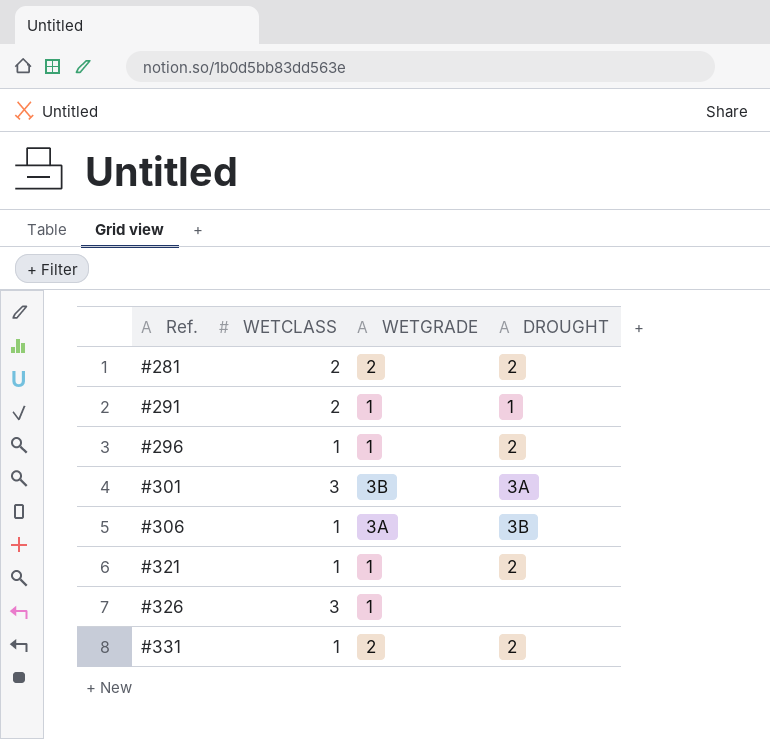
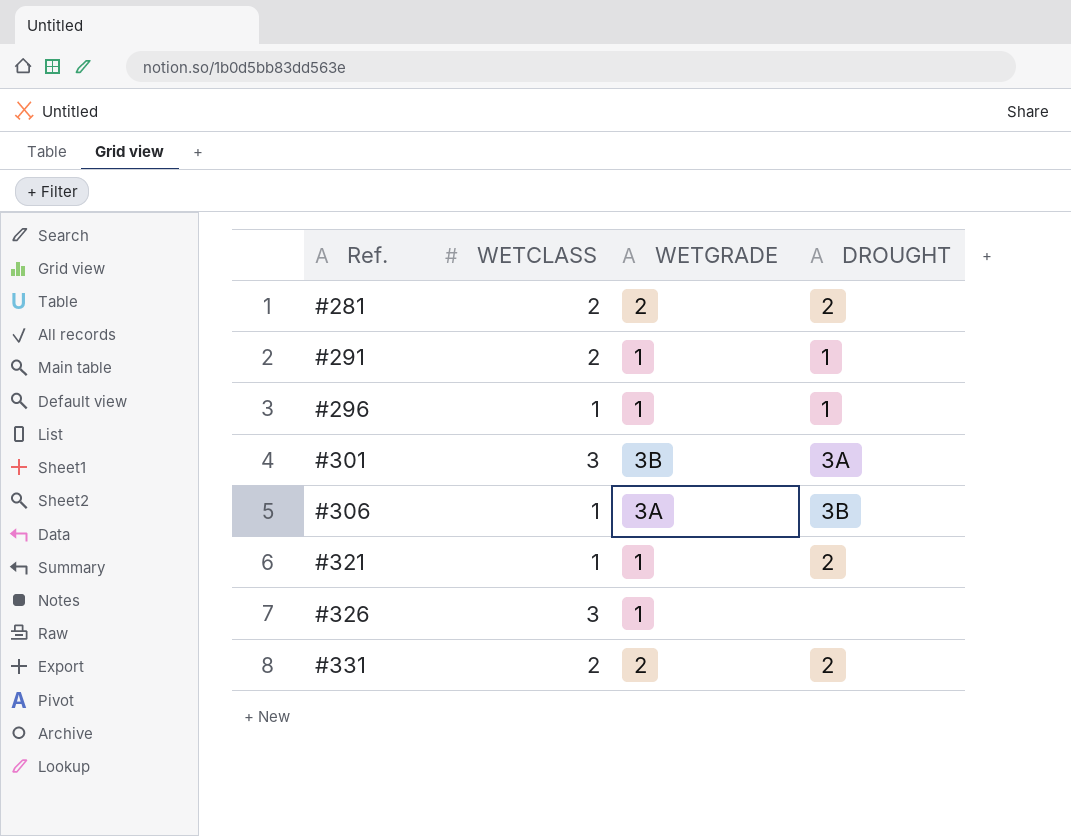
#296 | DROUGHT: 2 -> 1
#331 | WETCLASS: 1 -> 2

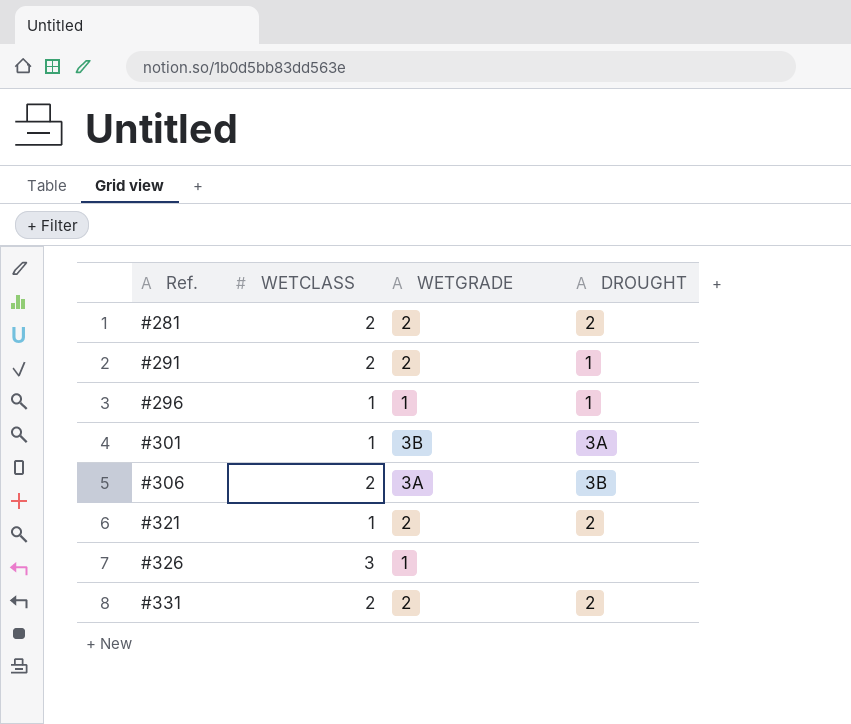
#291 | WETGRADE: 1 -> 2
#301 | WETCLASS: 3 -> 1
#306 | WETCLASS: 1 -> 2
#321 | WETGRADE: 1 -> 2

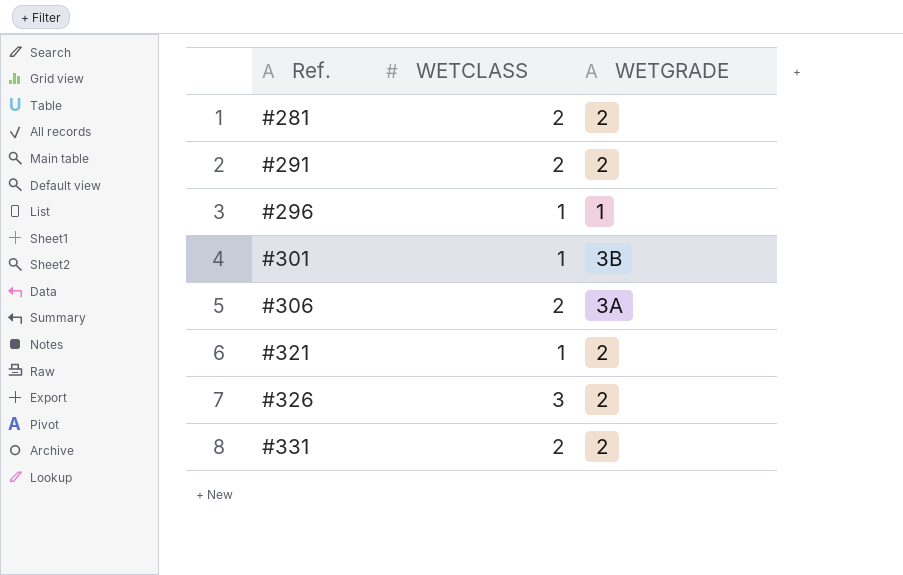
column DROUGHT | position: 4 -> none
#326 | WETGRADE: 1 -> 2

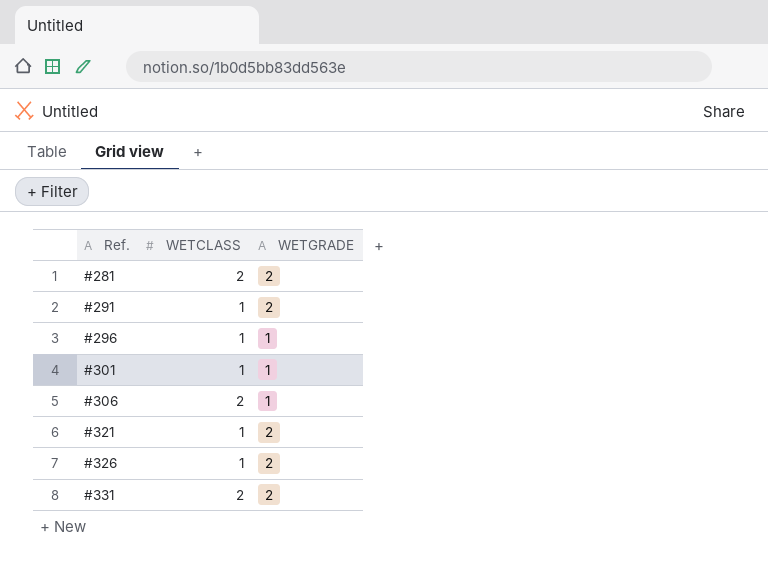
#291 | WETCLASS: 2 -> 1
#301 | WETGRADE: 3B -> 1
#306 | WETGRADE: 3A -> 1
#326 | WETCLASS: 3 -> 1

